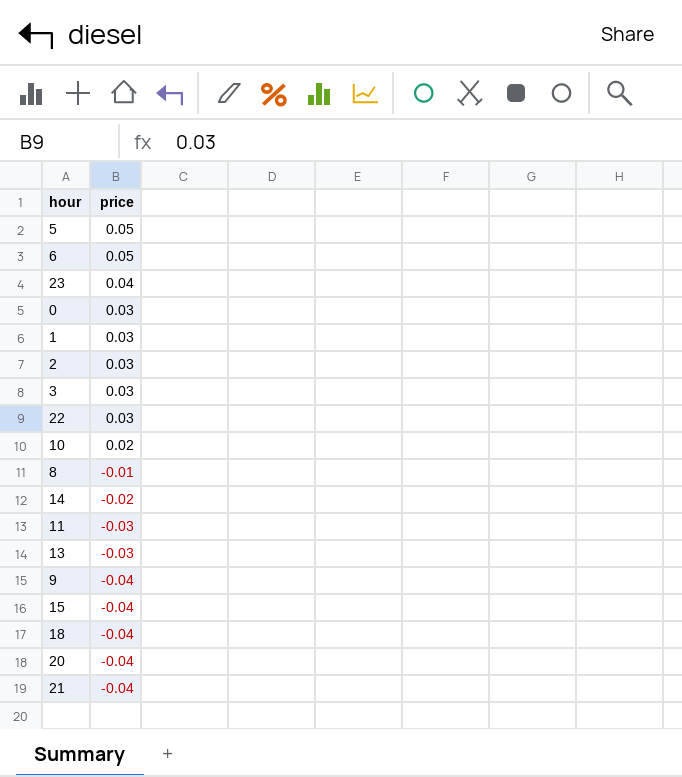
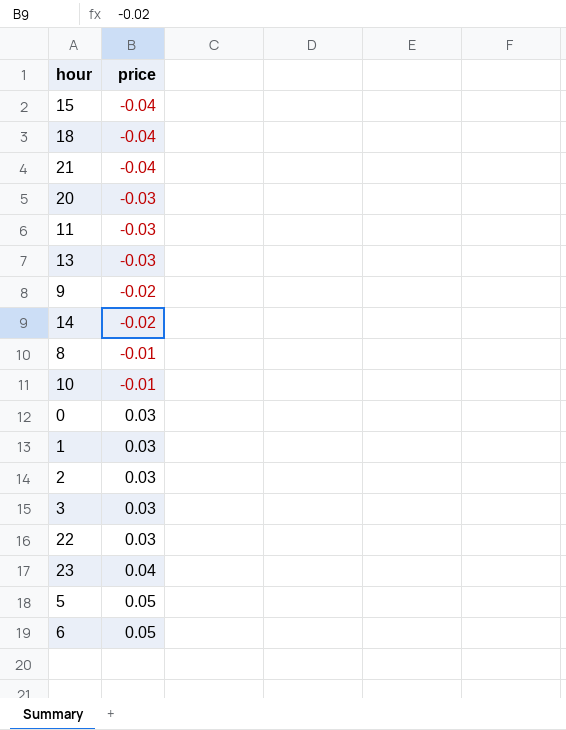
row order: price descending -> price ascending
20 | price: -0.04 -> -0.03
9 | price: -0.04 -> -0.02
10 | price: 0.02 -> -0.01

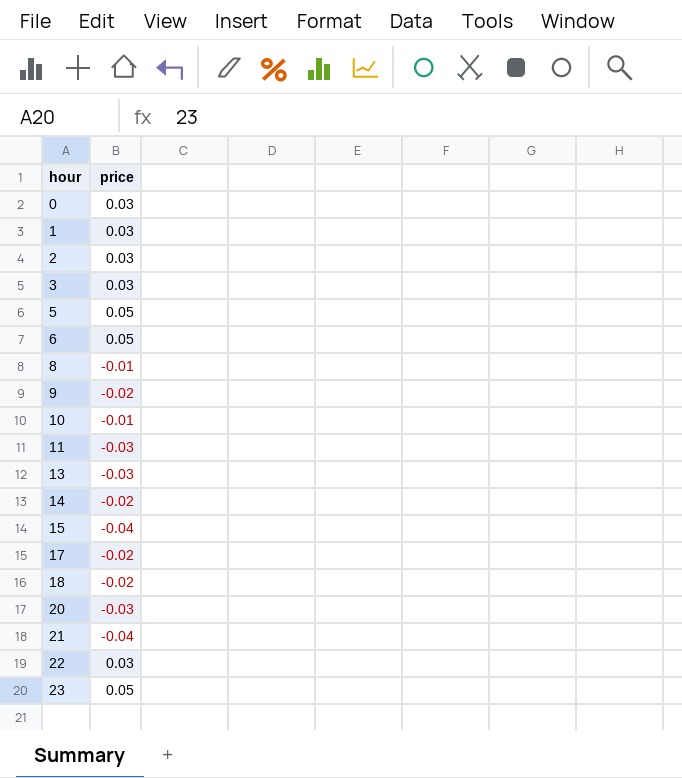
row order: price ascending -> hour ascending
row 17: none -> -0.02
18 | price: -0.04 -> -0.02
23 | price: 0.04 -> 0.05

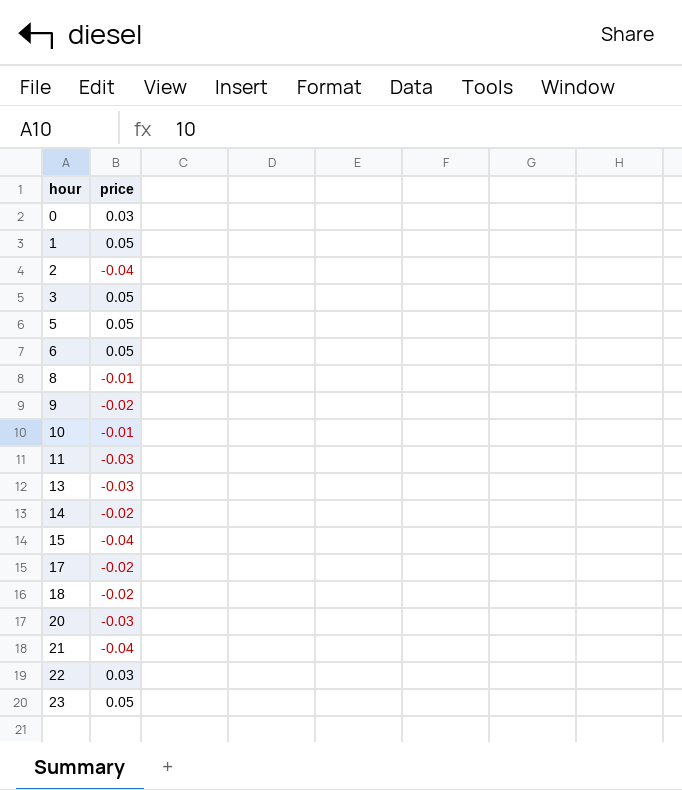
1 | price: 0.03 -> 0.05
2 | price: 0.03 -> -0.04
3 | price: 0.03 -> 0.05

